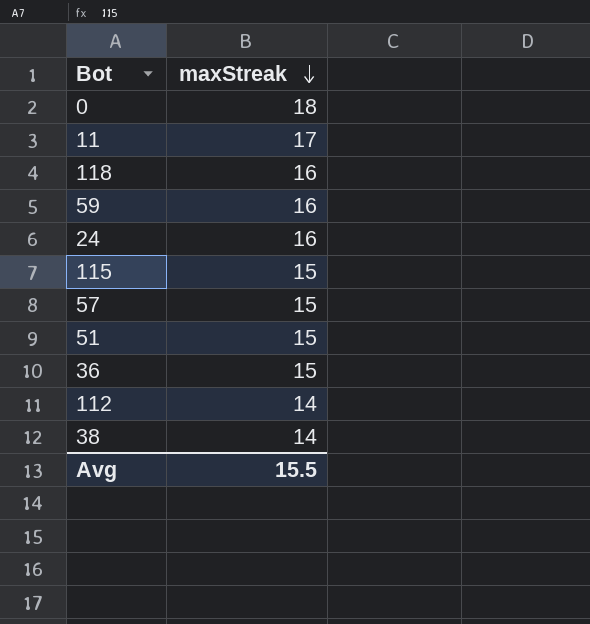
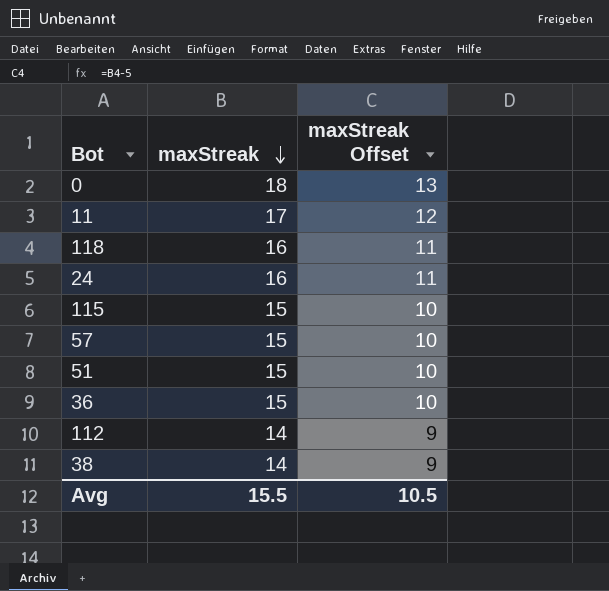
column maxStreak Offset | formula: none -> [maxStreak] - 5
row 59: 16 -> none

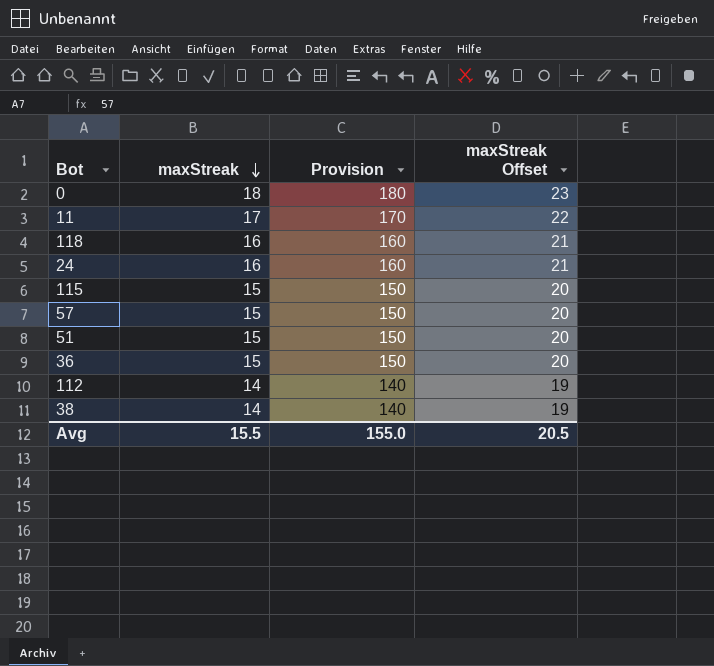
column Provision | formula: none -> [maxStreak] * 10
column maxStreak Offset | formula: [maxStreak] - 5 -> [maxStreak] + 5
Avg | maxStreak Offset: 10.5 -> 20.5

